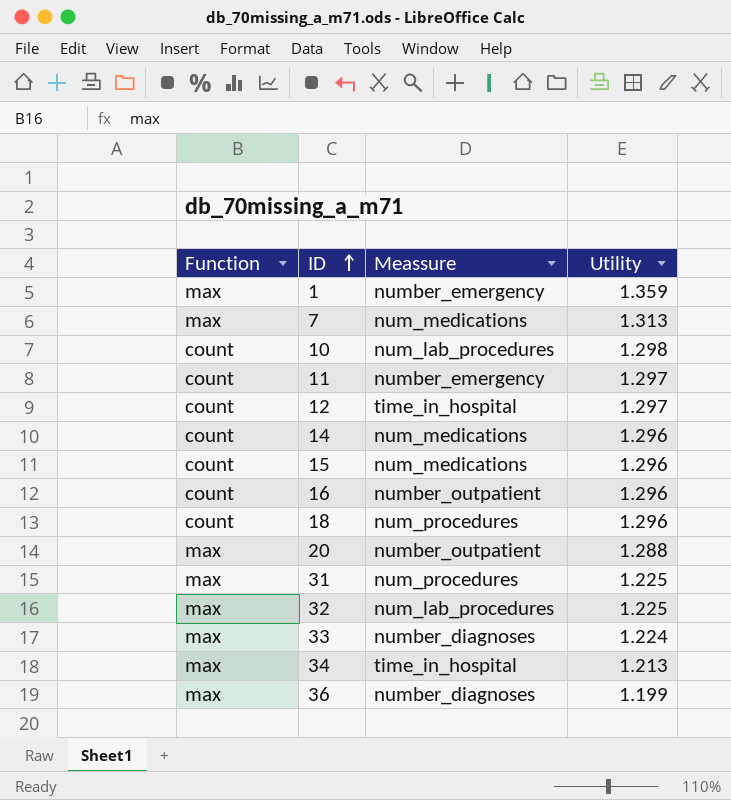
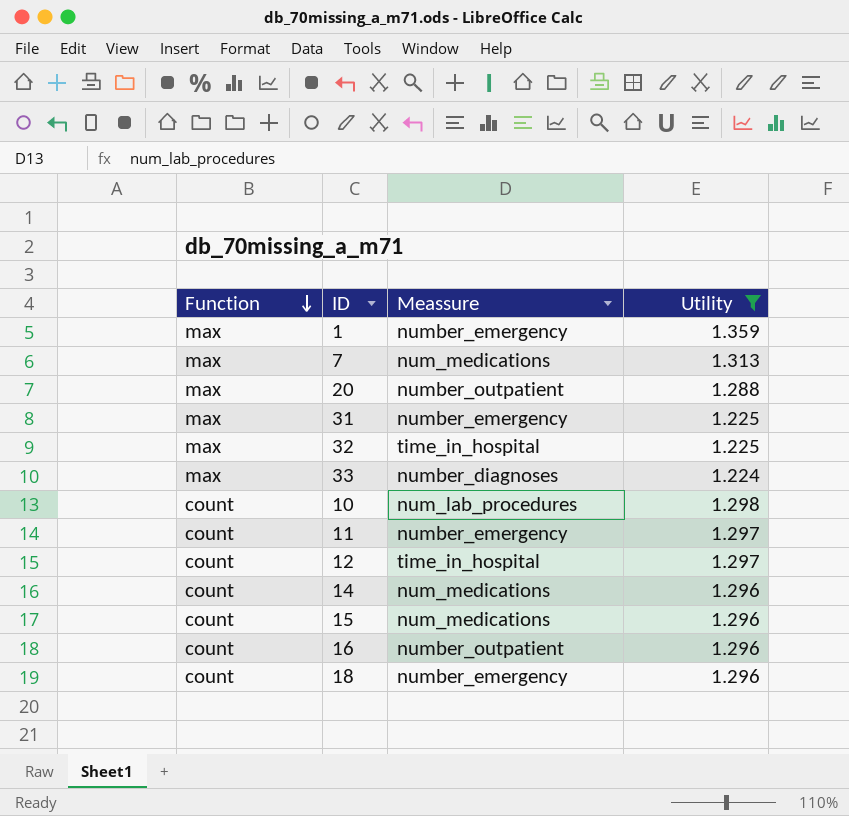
filter: none -> Utility >= 1.224
row order: ID ascending -> Function descending
31 | Meassure: num_procedures -> number_emergency
32 | Meassure: num_lab_procedures -> time_in_hospital
18 | Meassure: num_procedures -> number_emergency

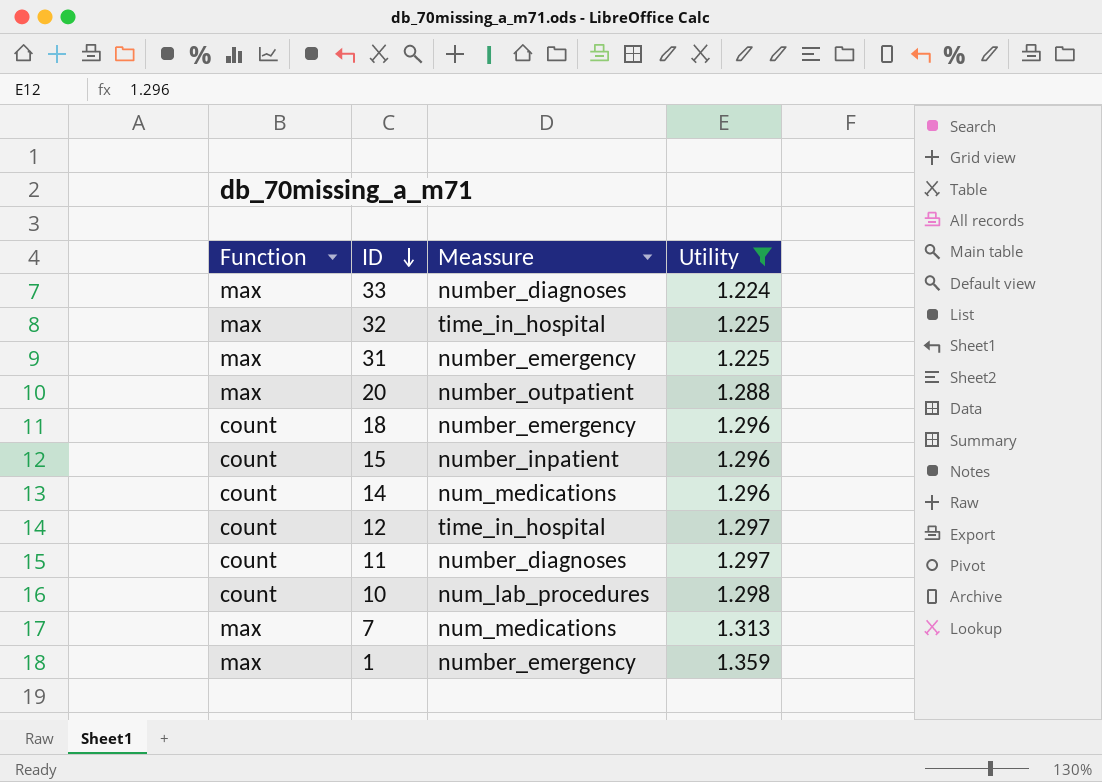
row order: Function descending -> ID descending
row 16: count | number_outpatient | 1.296 -> none
15 | Meassure: num_medications -> number_inpatient
11 | Meassure: number_emergency -> number_diagnoses

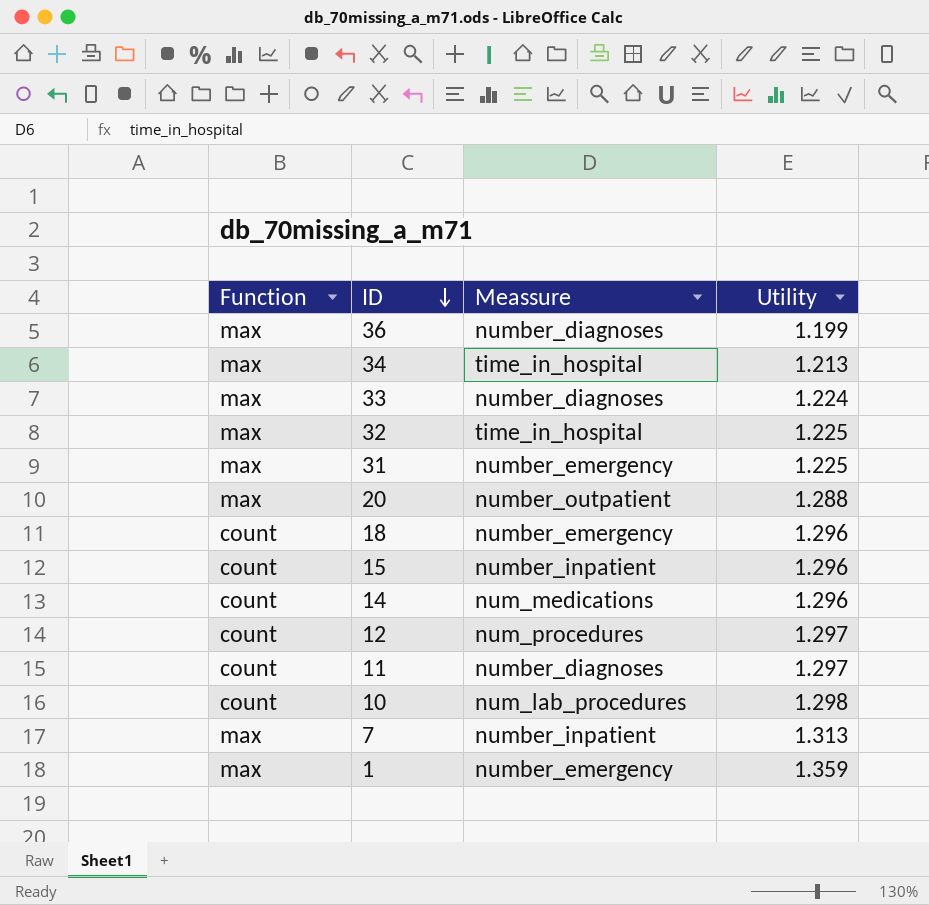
filter: Utility >= 1.224 -> none
12 | Meassure: time_in_hospital -> num_procedures
7 | Meassure: num_medications -> number_inpatient

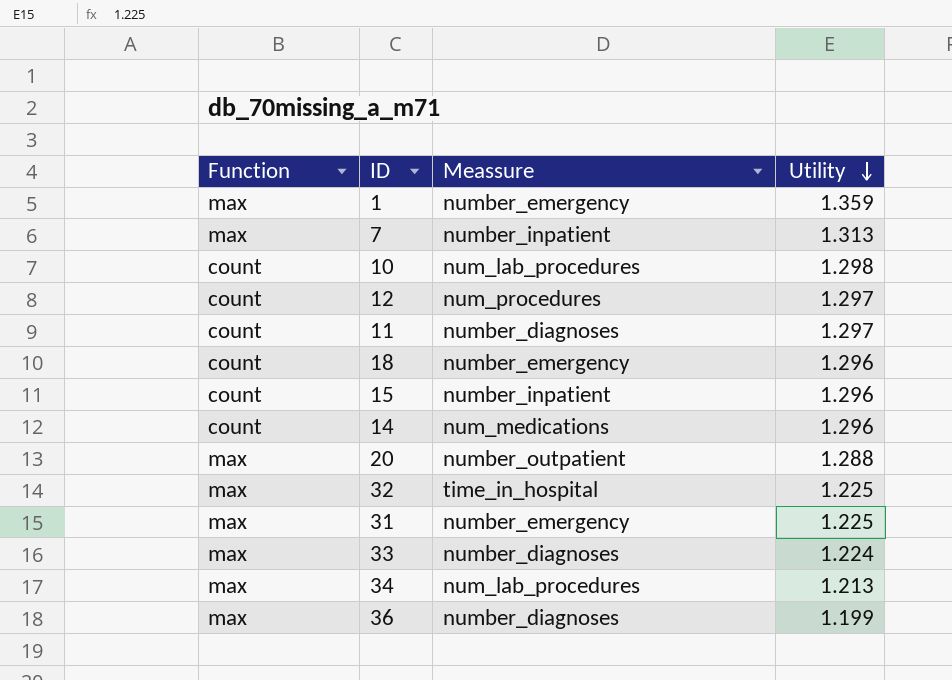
row order: ID descending -> Utility descending
34 | Meassure: time_in_hospital -> num_lab_procedures

